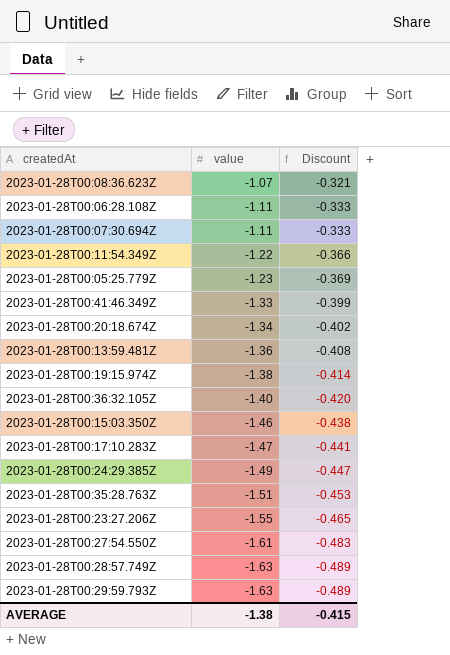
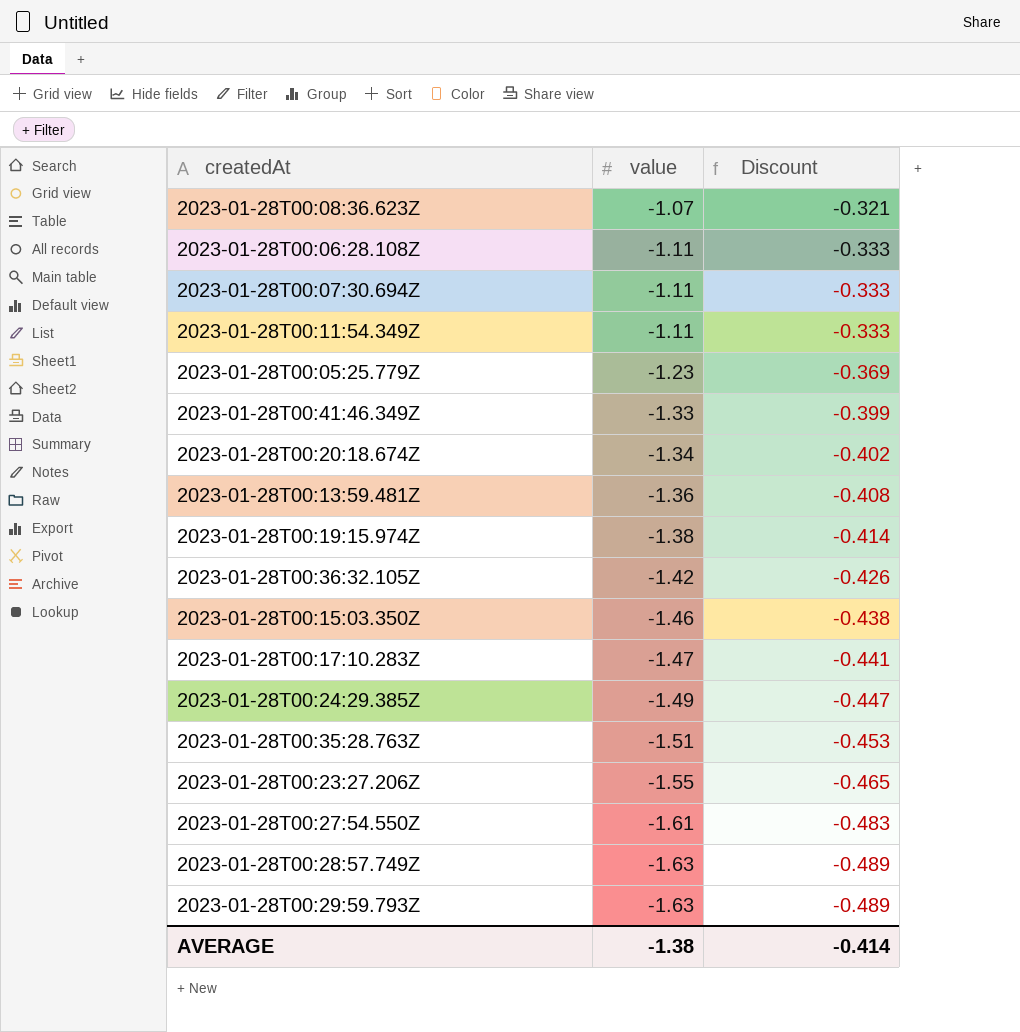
2023-01-28T00:11:54.349Z | value: -1.22 -> -1.11
2023-01-28T00:11:54.349Z | Discount: -0.366 -> -0.333
2023-01-28T00:36:32.105Z | value: -1.40 -> -1.42
2023-01-28T00:36:32.105Z | Discount: -0.420 -> -0.426
AVERAGE | Discount: -0.415 -> -0.414

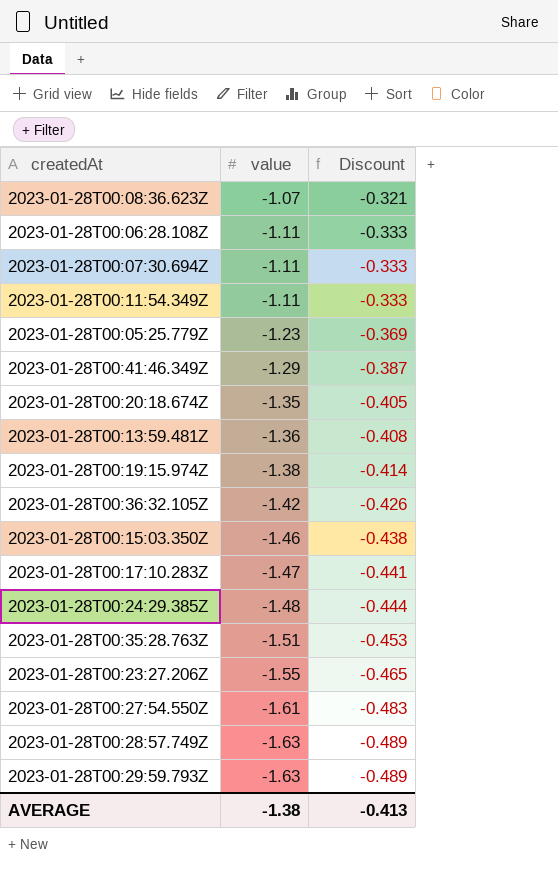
2023-01-28T00:41:46.349Z | value: -1.33 -> -1.29
2023-01-28T00:41:46.349Z | Discount: -0.399 -> -0.387
2023-01-28T00:20:18.674Z | value: -1.34 -> -1.35
2023-01-28T00:20:18.674Z | Discount: -0.402 -> -0.405
2023-01-28T00:24:29.385Z | value: -1.49 -> -1.48
2023-01-28T00:24:29.385Z | Discount: -0.447 -> -0.444
AVERAGE | Discount: -0.414 -> -0.413

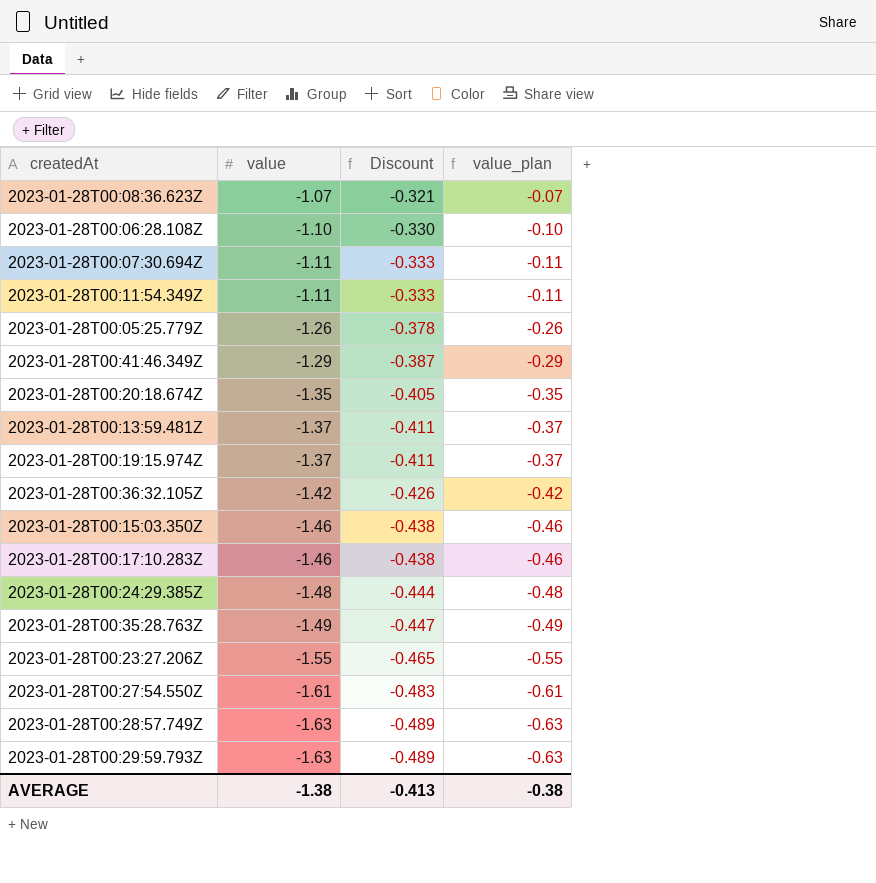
column value_plan | formula: none -> [value] + 1
2023-01-28T00:06:28.108Z | value: -1.11 -> -1.10
2023-01-28T00:06:28.108Z | Discount: -0.333 -> -0.330
2023-01-28T00:05:25.779Z | value: -1.23 -> -1.26
2023-01-28T00:05:25.779Z | Discount: -0.369 -> -0.378
2023-01-28T00:13:59.481Z | value: -1.36 -> -1.37
2023-01-28T00:13:59.481Z | Discount: -0.408 -> -0.411
2023-01-28T00:19:15.974Z | value: -1.38 -> -1.37
2023-01-28T00:19:15.974Z | Discount: -0.414 -> -0.411
2023-01-28T00:17:10.283Z | value: -1.47 -> -1.46
2023-01-28T00:17:10.283Z | Discount: -0.441 -> -0.438
2023-01-28T00:35:28.763Z | value: -1.51 -> -1.49
2023-01-28T00:35:28.763Z | Discount: -0.453 -> -0.447

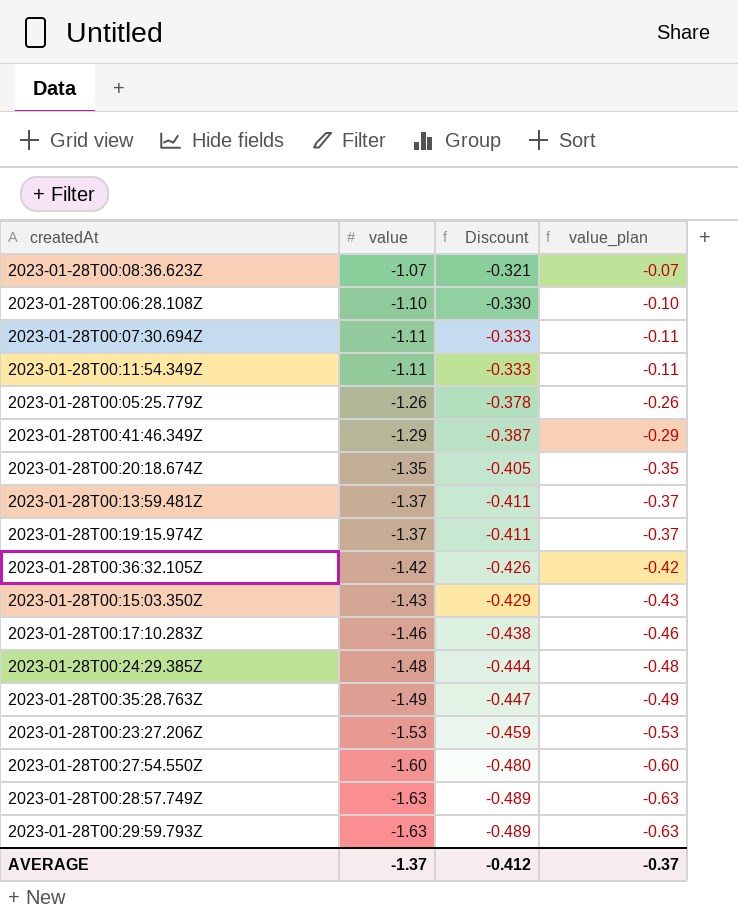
2023-01-28T00:15:03.350Z | value: -1.46 -> -1.43
2023-01-28T00:15:03.350Z | Discount: -0.438 -> -0.429
2023-01-28T00:15:03.350Z | value_plan: -0.46 -> -0.43
2023-01-28T00:23:27.206Z | value: -1.55 -> -1.53
2023-01-28T00:23:27.206Z | Discount: -0.465 -> -0.459
2023-01-28T00:23:27.206Z | value_plan: -0.55 -> -0.53
2023-01-28T00:27:54.550Z | value: -1.61 -> -1.60
2023-01-28T00:27:54.550Z | Discount: -0.483 -> -0.480
2023-01-28T00:27:54.550Z | value_plan: -0.61 -> -0.60
AVERAGE | value: -1.38 -> -1.37
AVERAGE | Discount: -0.413 -> -0.412
AVERAGE | value_plan: -0.38 -> -0.37

